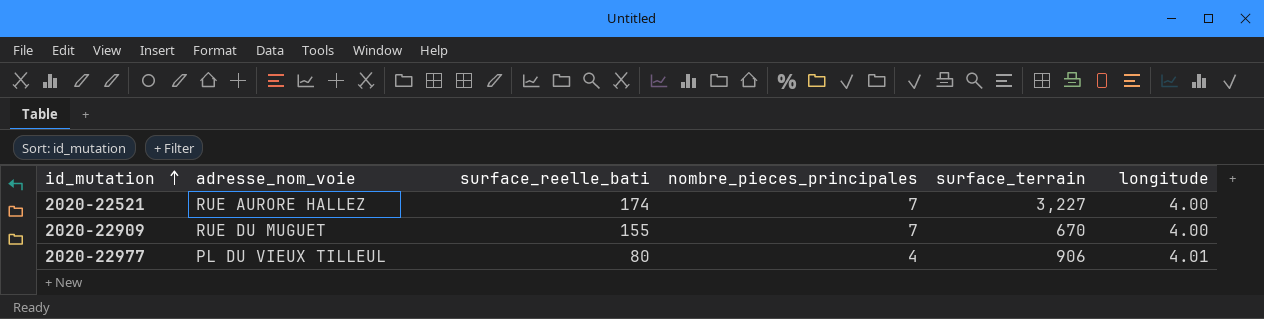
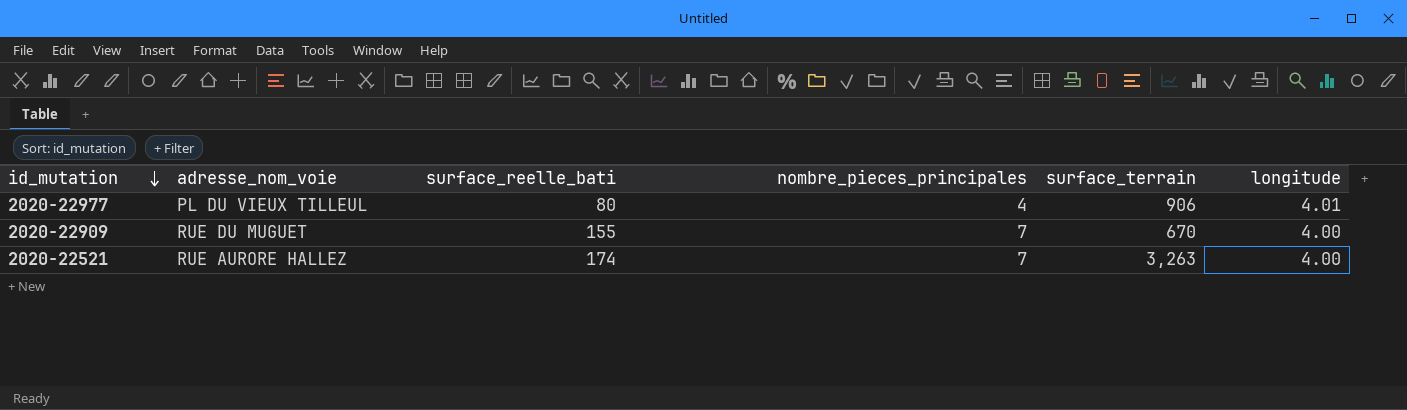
row order: id_mutation ascending -> id_mutation descending
2020-22521 | surface_terrain: 3,227 -> 3,263

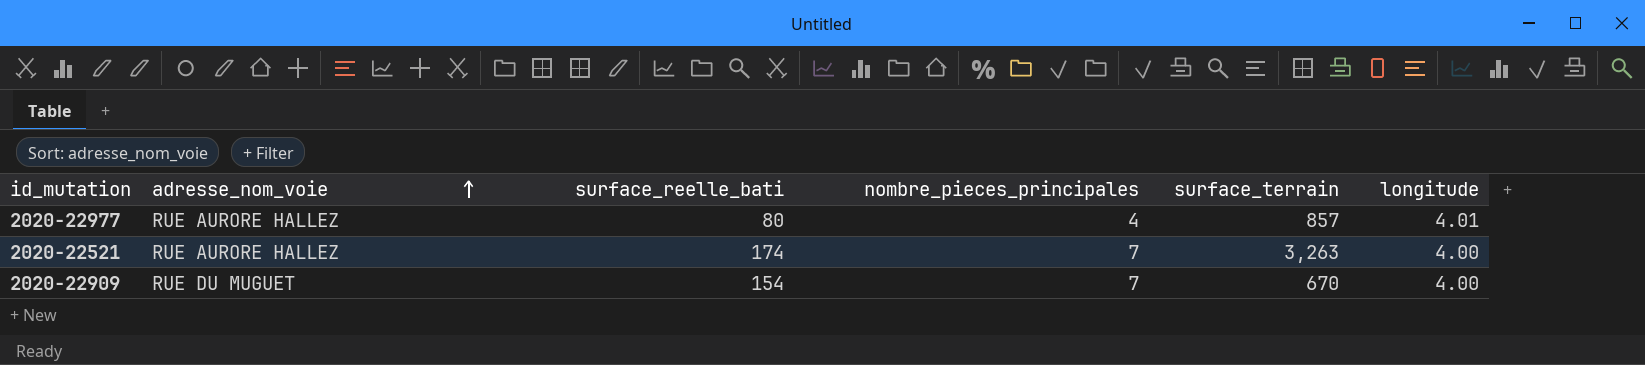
row order: id_mutation descending -> adresse_nom_voie ascending
2020-22977 | adresse_nom_voie: PL DU VIEUX TILLEUL -> RUE AURORE HALLEZ
2020-22977 | surface_terrain: 906 -> 857
2020-22909 | surface_reelle_bati: 155 -> 154

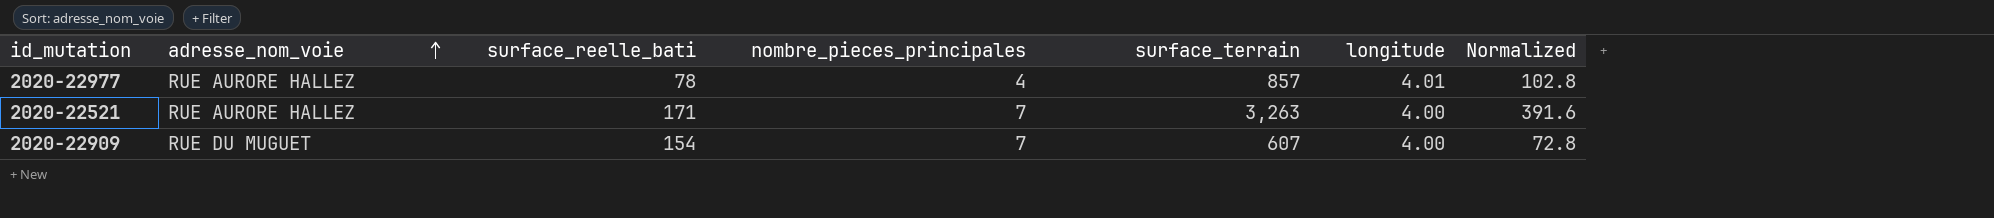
column Normalized | formula: none -> [surface_terrain] * 0.12
2020-22977 | surface_reelle_bati: 80 -> 78
2020-22521 | surface_reelle_bati: 174 -> 171
2020-22909 | surface_terrain: 670 -> 607

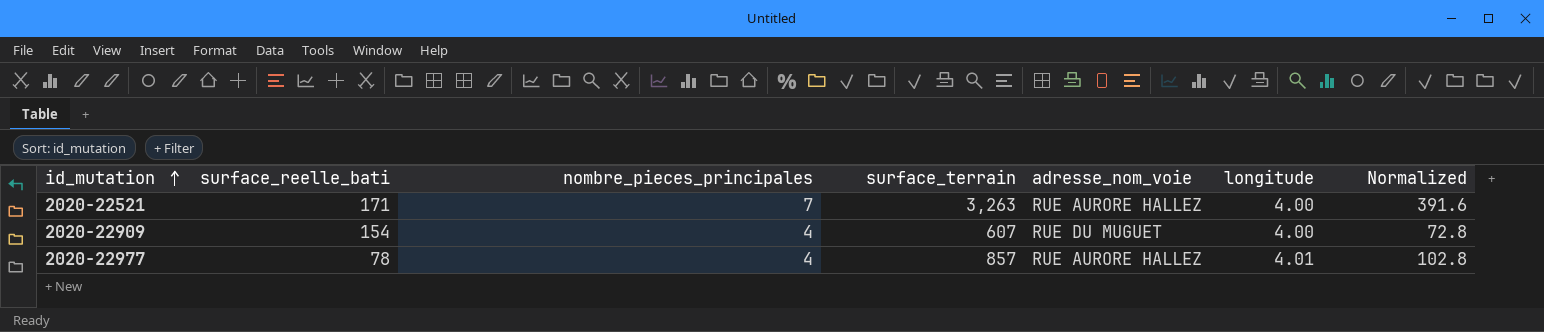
row order: adresse_nom_voie ascending -> id_mutation ascending
column adresse_nom_voie | position: 2 -> 5
2020-22909 | nombre_pieces_principales: 7 -> 4

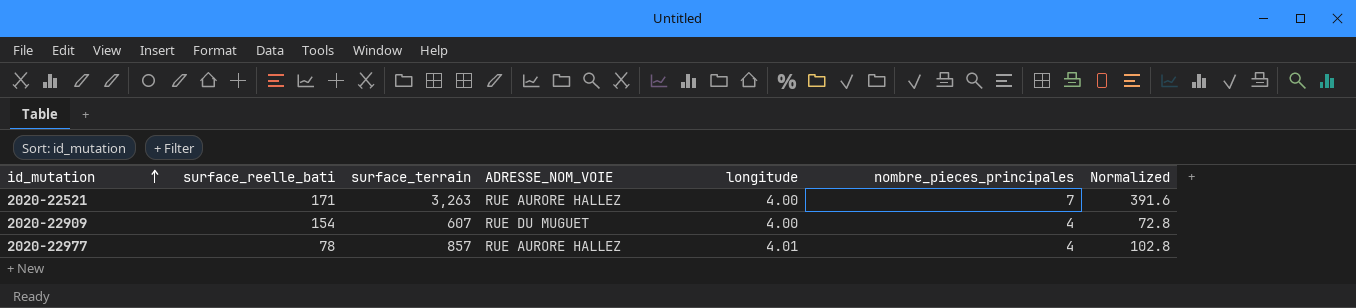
column name: adresse_nom_voie -> ADRESSE_NOM_VOIE
column nombre_pieces_principales | position: 3 -> 6

